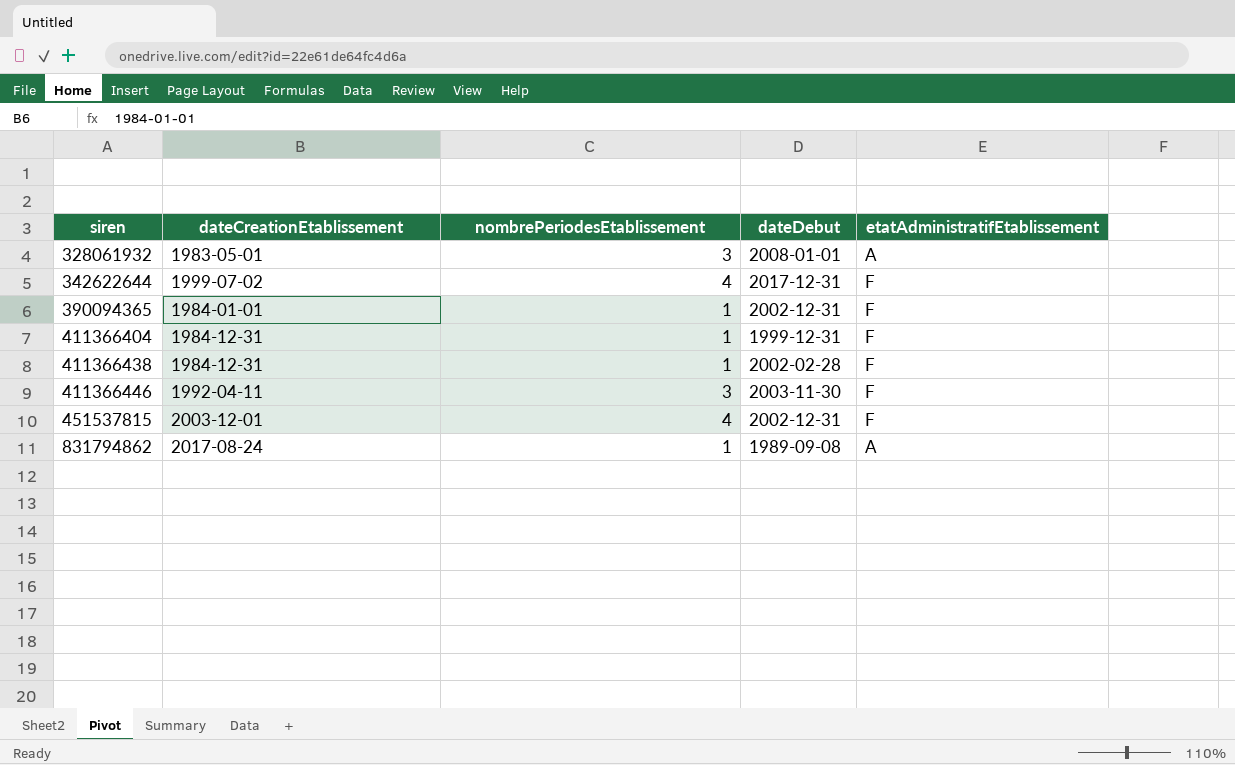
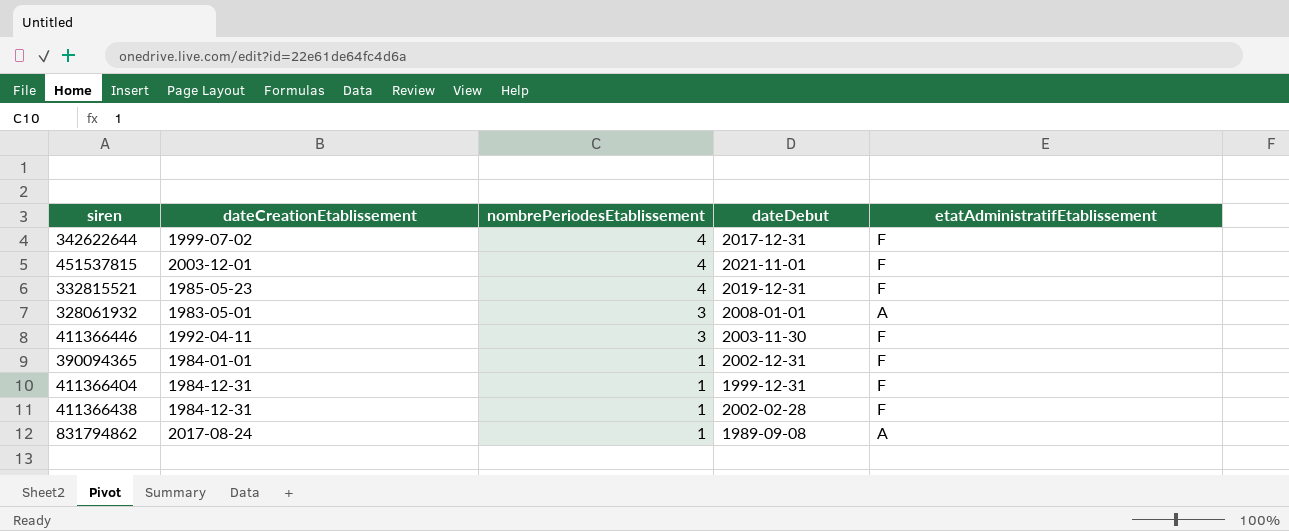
row order: siren ascending -> nombrePeriodesEtablissement descending
451537815 | dateDebut: 2002-12-31 -> 2021-11-01
row 332815521: none -> 1985-05-23 | 4 | 2019-12-31 | F

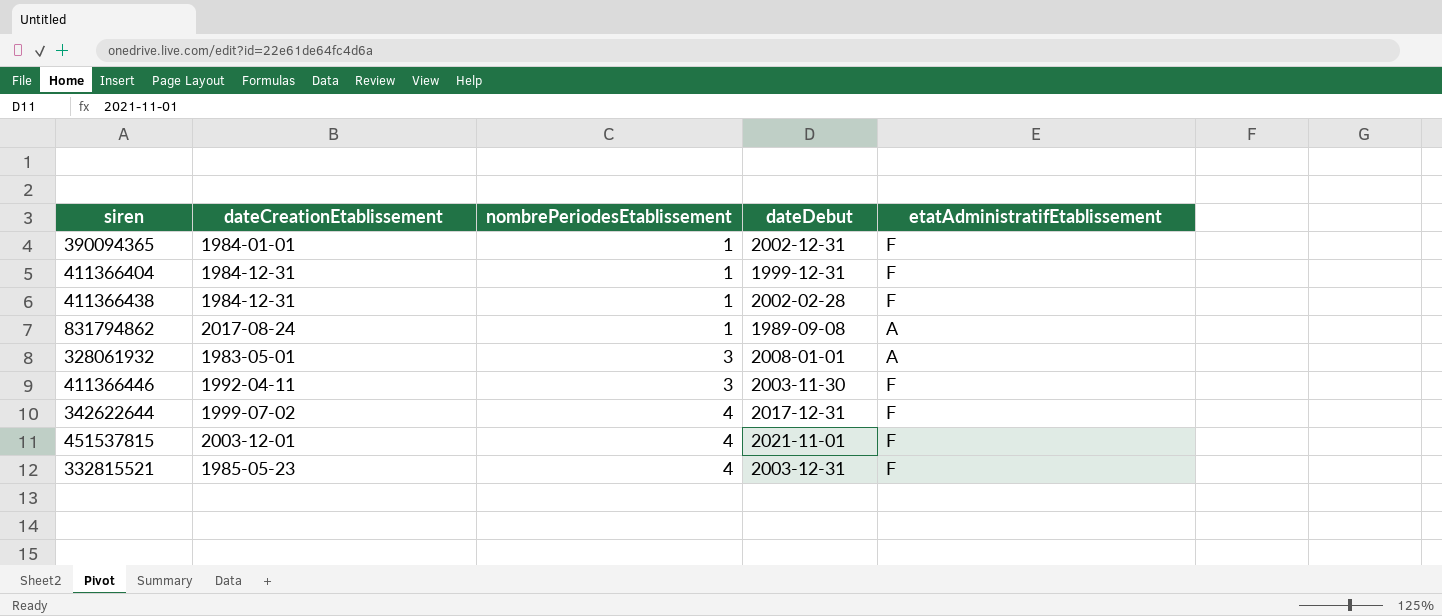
row order: nombrePeriodesEtablissement descending -> nombrePeriodesEtablissement ascending
332815521 | dateDebut: 2019-12-31 -> 2003-12-31

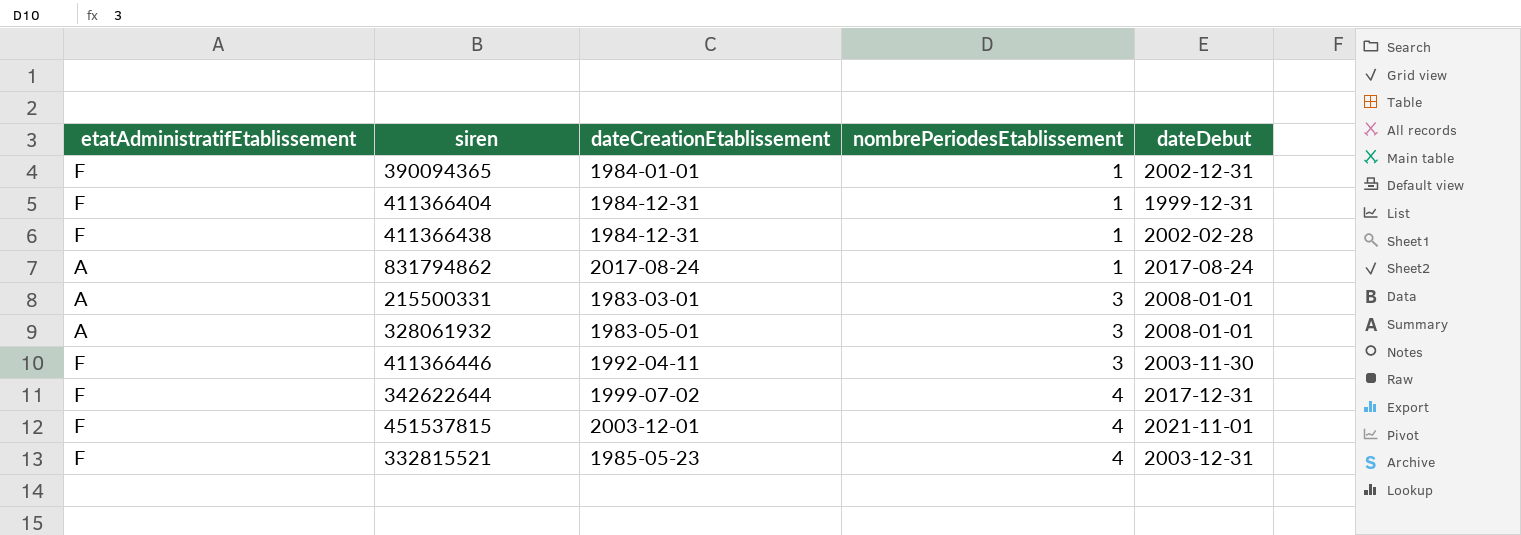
column etatAdministratifEtablissement | position: 5 -> 1
831794862 | dateDebut: 1989-09-08 -> 2017-08-24
row 215500331: none -> A | 1983-03-01 | 3 | 2008-01-01

